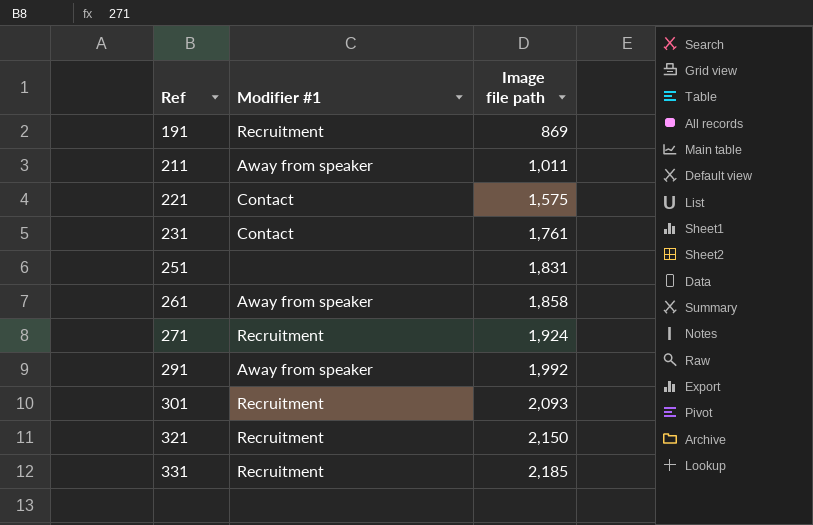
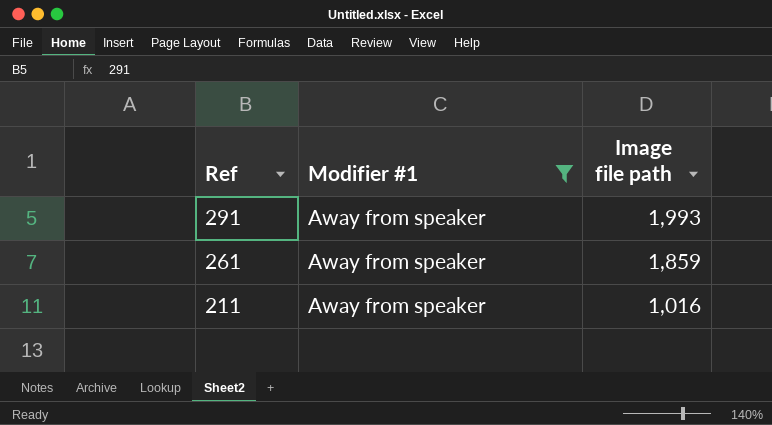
filter: none -> Modifier #1 = Away from speaker
row order: Ref ascending -> Ref descending
291 | Image file path: 1,992 -> 1,993
261 | Image file path: 1,858 -> 1,859
211 | Image file path: 1,011 -> 1,016

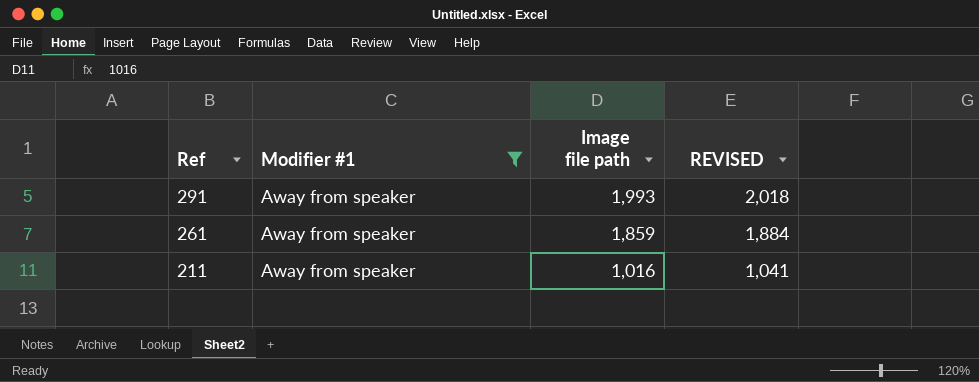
column REVISED | formula: none -> [Image file path] + 25

